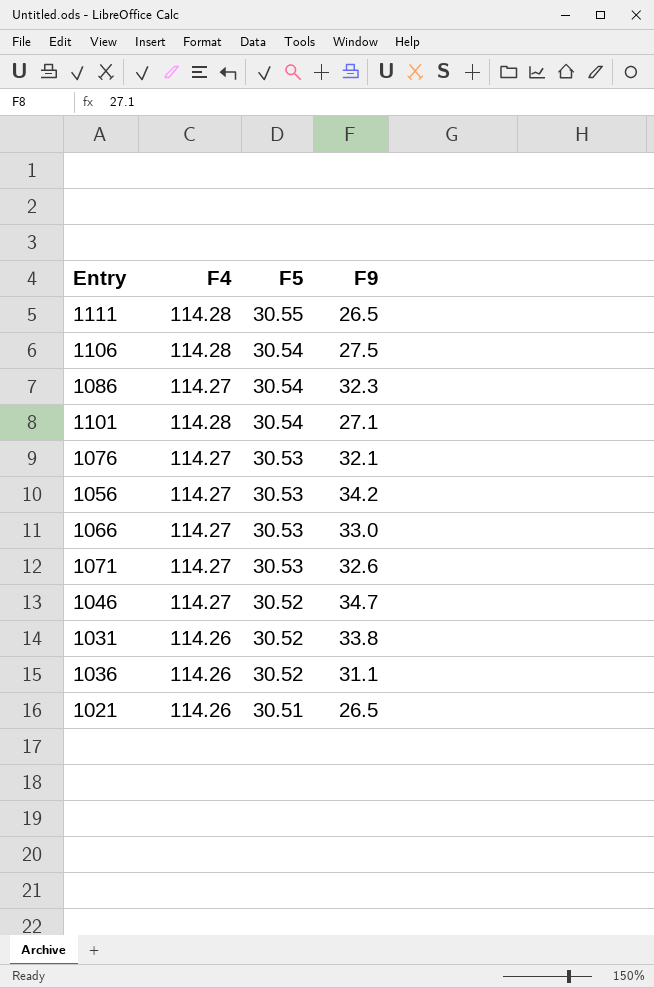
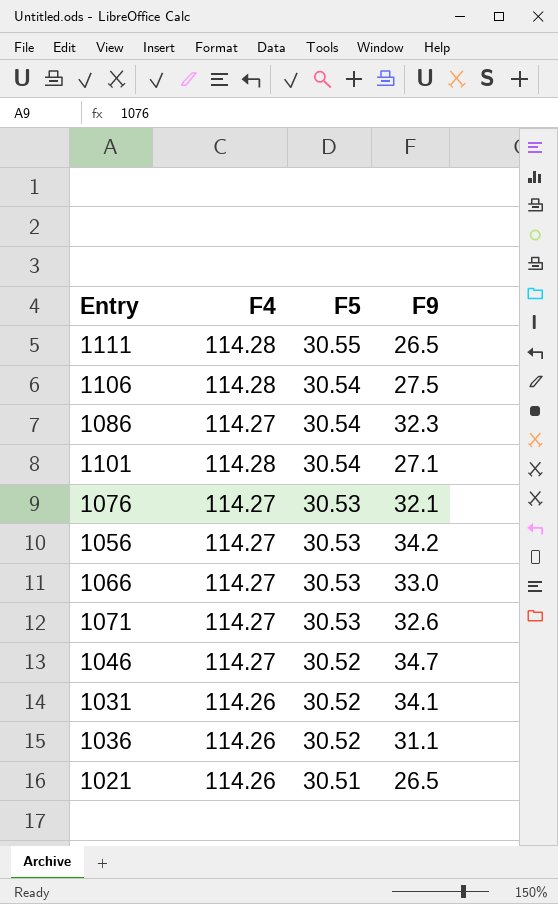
1031 | F9: 33.8 -> 34.1

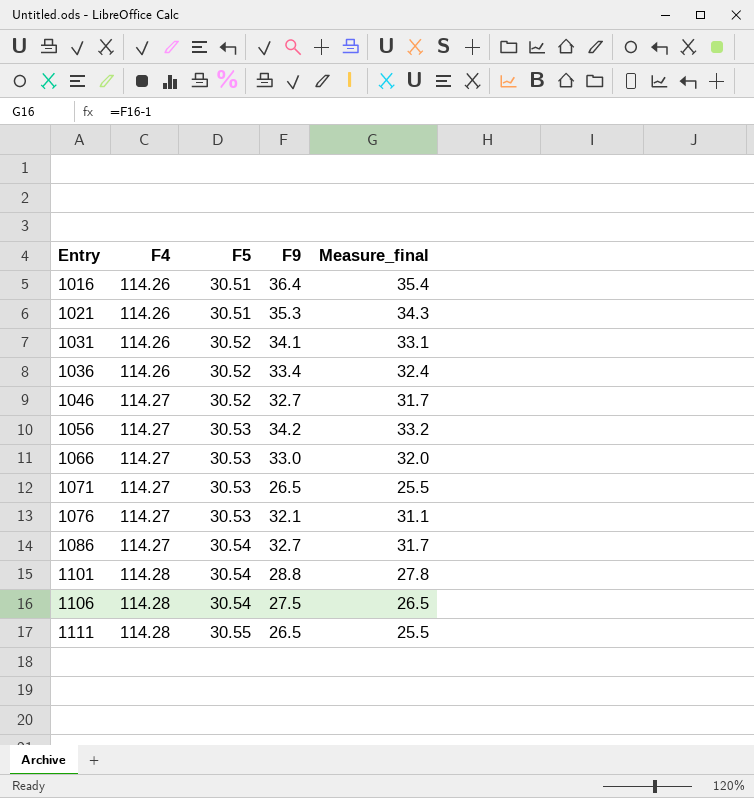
row order: F5 descending -> Entry ascending
column Measure_final | formula: none -> [F9] - 1
row 1016: none -> 114.26 | 30.51 | 36.4 | 35.4
1021 | F9: 26.5 -> 35.3
1036 | F9: 31.1 -> 33.4
1046 | F9: 34.7 -> 32.7
1071 | F9: 32.6 -> 26.5
1086 | F9: 32.3 -> 32.7
1101 | F9: 27.1 -> 28.8

